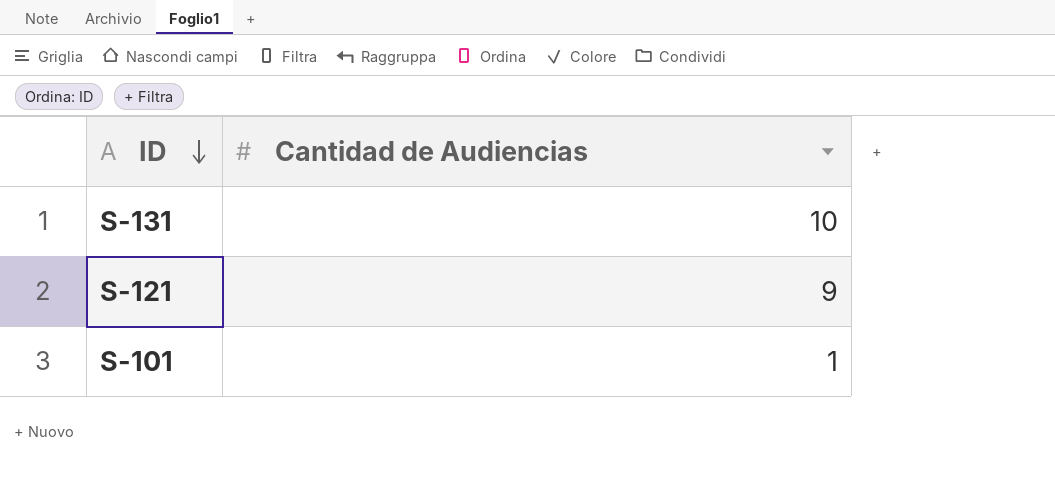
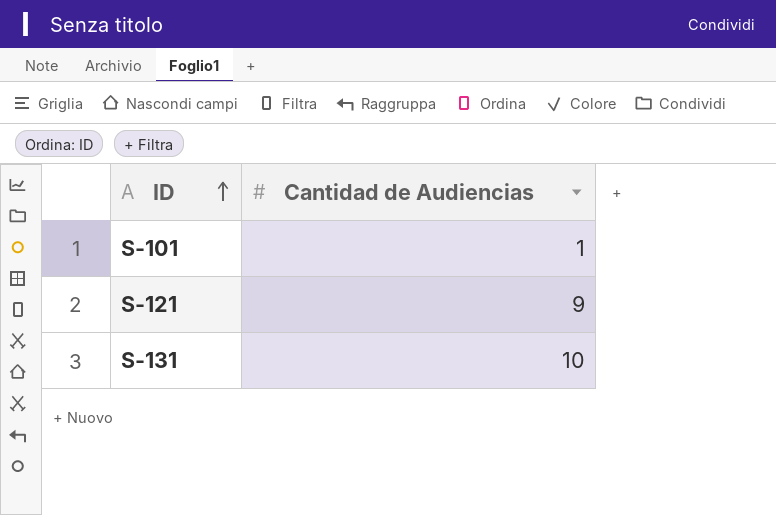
row order: ID descending -> ID ascending

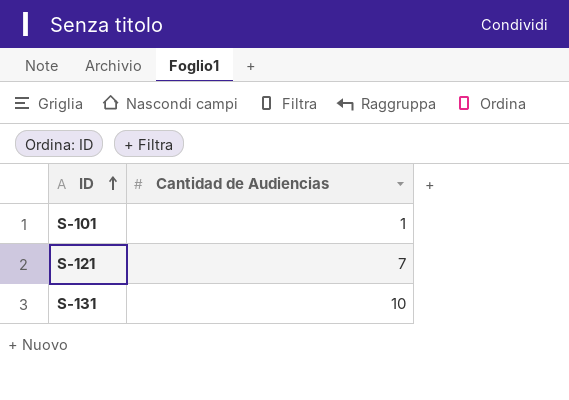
S-121 | Cantidad de Audiencias: 9 -> 7

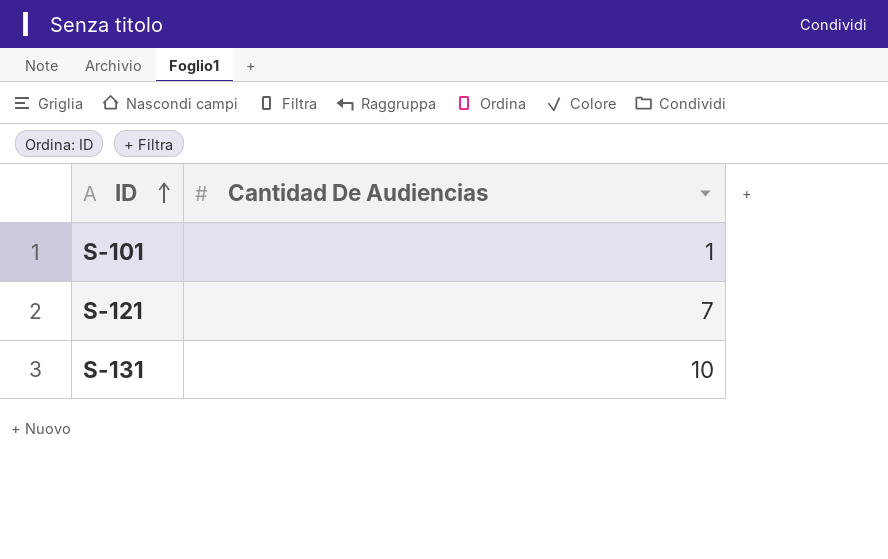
column name: Cantidad de Audiencias -> Cantidad De Audiencias

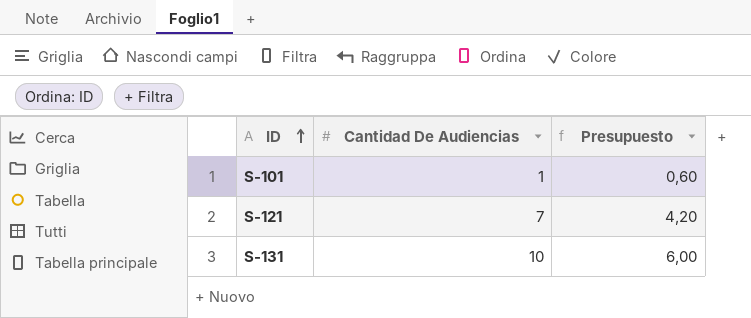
column Presupuesto | formula: none -> [Cantidad De Audiencias] * 0,6

